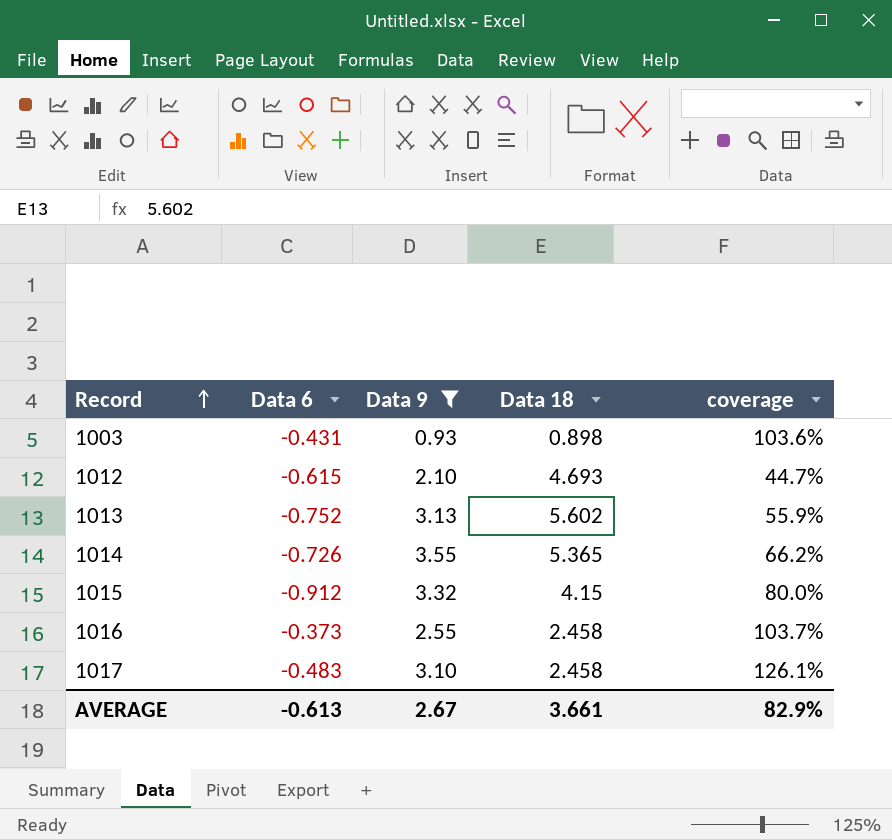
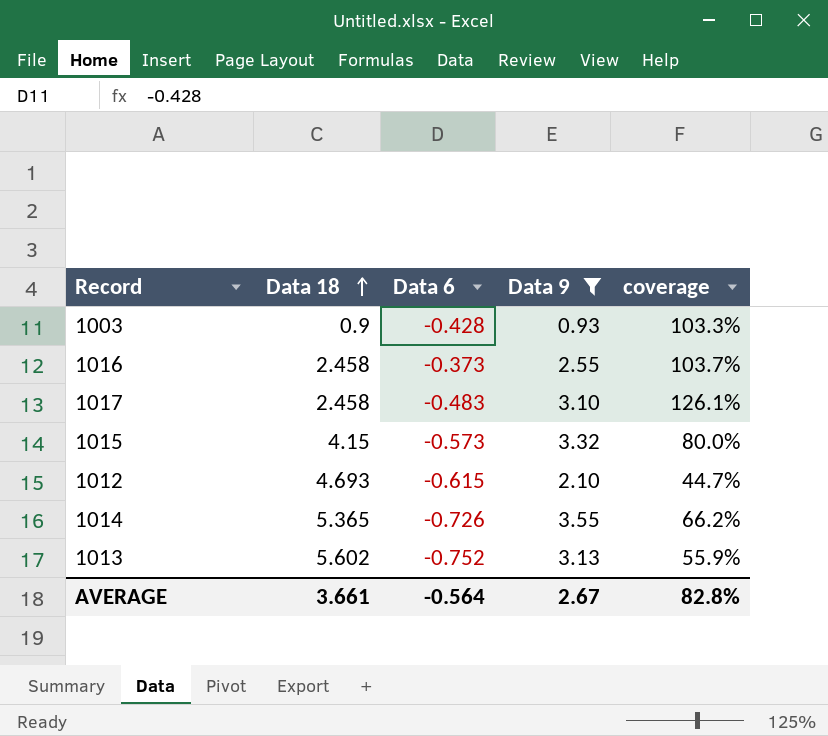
row order: Record ascending -> Data 18 ascending
column Data 18 | position: 4 -> 2
1003 | Data 18: 0.898 -> 0.9
1003 | Data 6: -0.431 -> -0.428
1003 | coverage: 103.6% -> 103.3%
1015 | Data 6: -0.912 -> -0.573
AVERAGE | Data 6: -0.613 -> -0.564
AVERAGE | coverage: 82.9% -> 82.8%

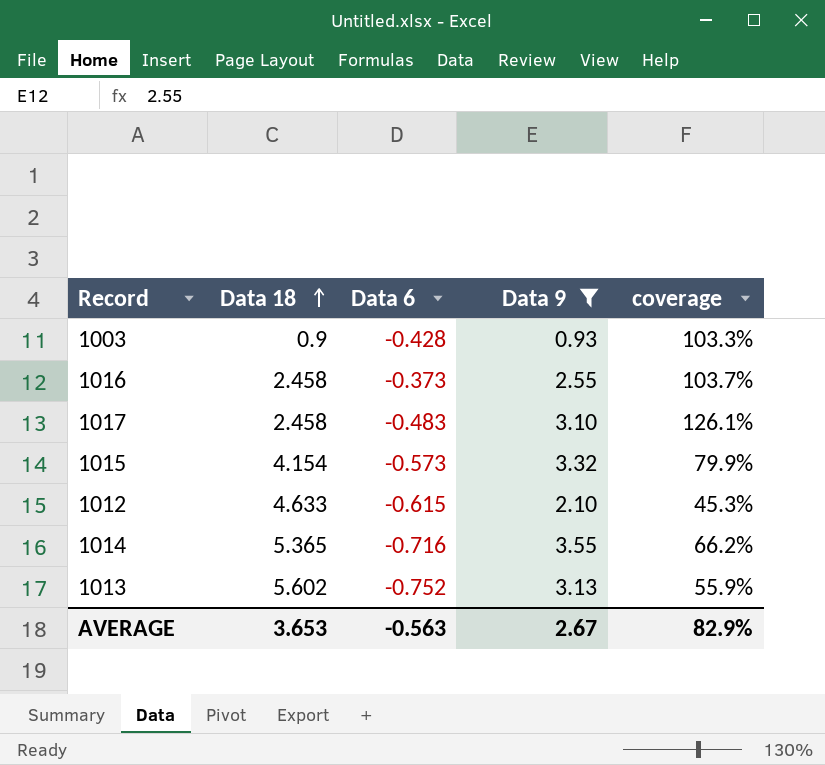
1015 | Data 18: 4.15 -> 4.154
1015 | coverage: 80.0% -> 79.9%
1012 | Data 18: 4.693 -> 4.633
1012 | coverage: 44.7% -> 45.3%
1014 | Data 6: -0.726 -> -0.716
AVERAGE | Data 18: 3.661 -> 3.653
AVERAGE | Data 6: -0.564 -> -0.563
AVERAGE | coverage: 82.8% -> 82.9%

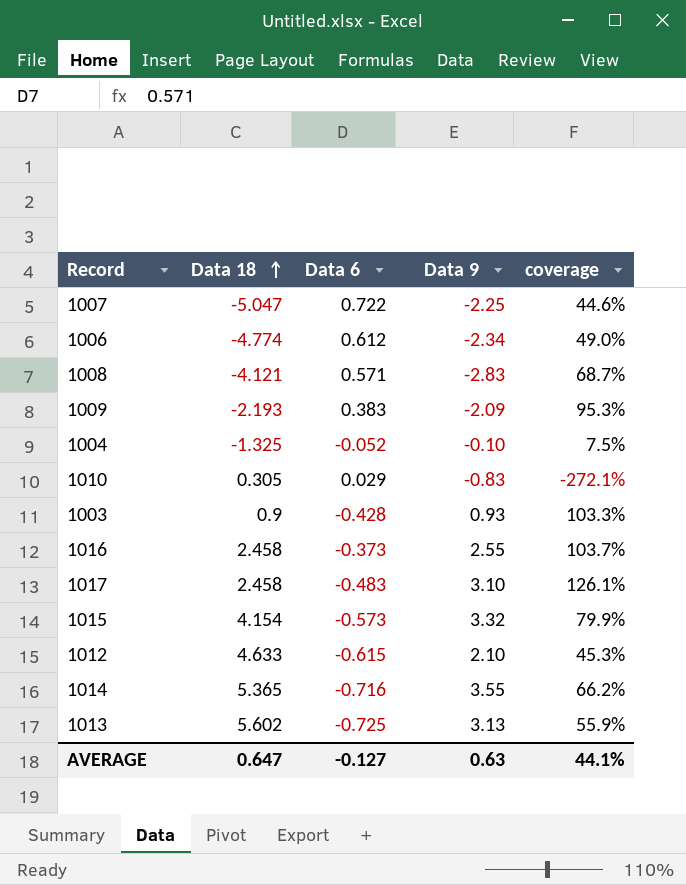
filter: Data 9 >= 0.93 -> none
1013 | Data 6: -0.752 -> -0.725
AVERAGE | Data 18: 3.653 -> 0.647
AVERAGE | Data 6: -0.563 -> -0.127
AVERAGE | Data 9: 2.67 -> 0.63
AVERAGE | coverage: 82.9% -> 44.1%

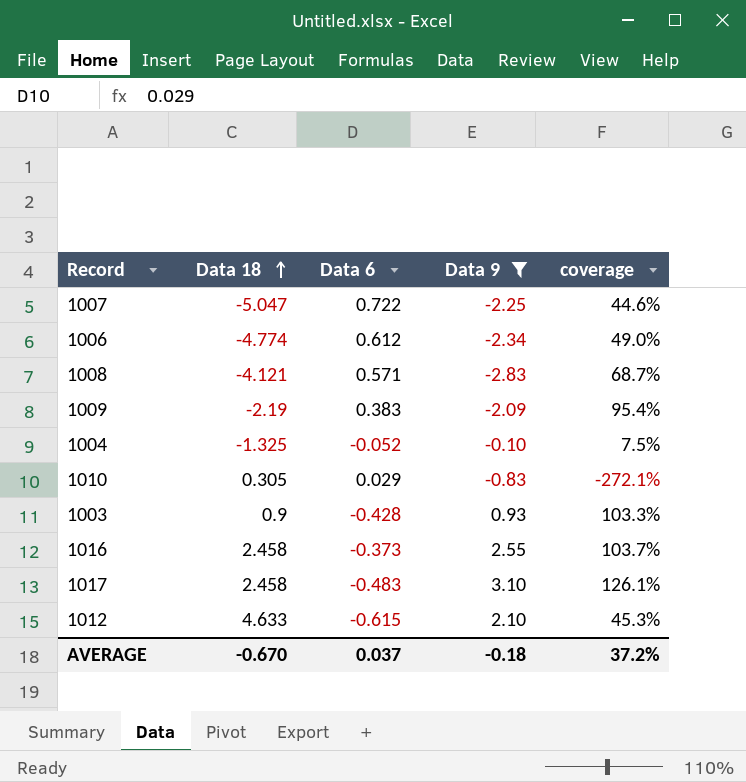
filter: none -> Data 9 <= 3.10
1009 | Data 18: -2.193 -> -2.19
1009 | coverage: 95.3% -> 95.4%
AVERAGE | Data 18: 0.647 -> -0.670
AVERAGE | Data 6: -0.127 -> 0.037
AVERAGE | Data 9: 0.63 -> -0.18
AVERAGE | coverage: 44.1% -> 37.2%

